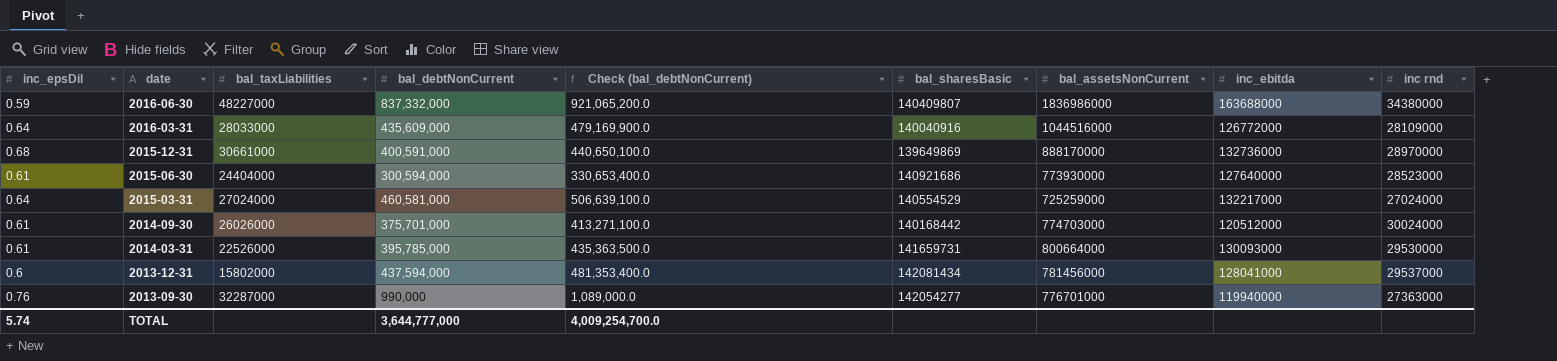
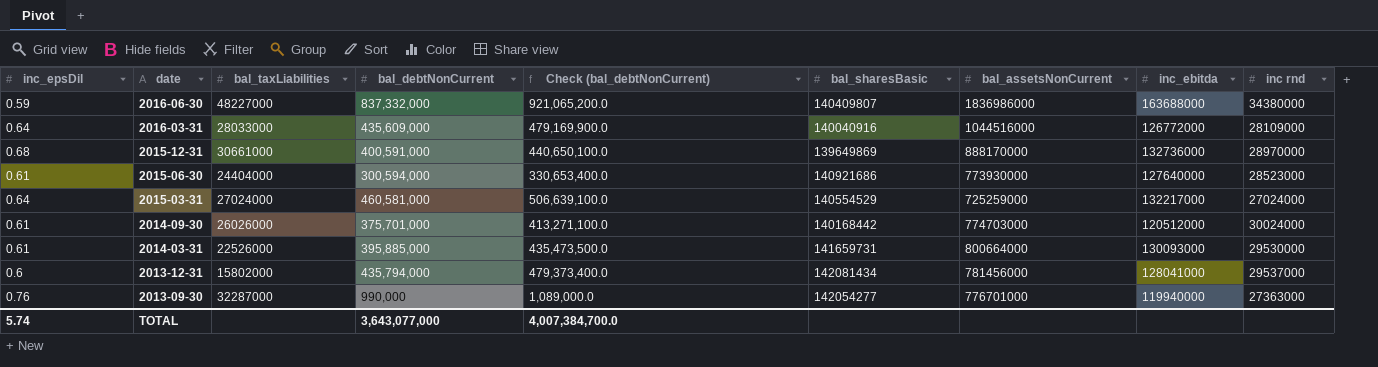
2014-03-31 | bal_debtNonCurrent: 395,785,000 -> 395,885,000
2014-03-31 | Check (bal_debtNonCurrent): 435,363,500.0 -> 435,473,500.0
2013-12-31 | bal_debtNonCurrent: 437,594,000 -> 435,794,000
2013-12-31 | Check (bal_debtNonCurrent): 481,353,400.0 -> 479,373,400.0
TOTAL | bal_debtNonCurrent: 3,644,777,000 -> 3,643,077,000
TOTAL | Check (bal_debtNonCurrent): 4,009,254,700.0 -> 4,007,384,700.0

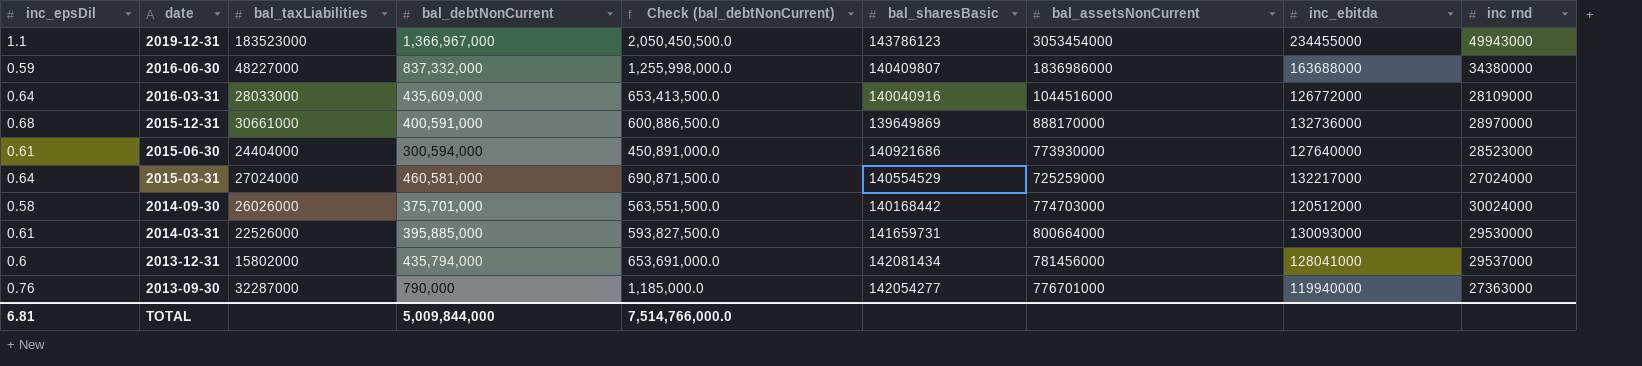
column Check (bal_debtNonCurrent) | formula: [bal_debtNonCurrent] * 1.1 -> [bal_debtNonCurrent] * 1.5
row 2019-12-31: none -> 1.1 | 183523000 | 1,366,967,000 | 2,050,450,500.0 | 143786123 | 3053454000 | 234455000 | 49943000
2014-09-30 | inc_epsDil: 0.61 -> 0.58
2013-09-30 | bal_debtNonCurrent: 990,000 -> 790,000
TOTAL | inc_epsDil: 5.74 -> 6.81
TOTAL | bal_debtNonCurrent: 3,643,077,000 -> 5,009,844,000
TOTAL | Check (bal_debtNonCurrent): 4,007,384,700.0 -> 7,514,766,000.0

